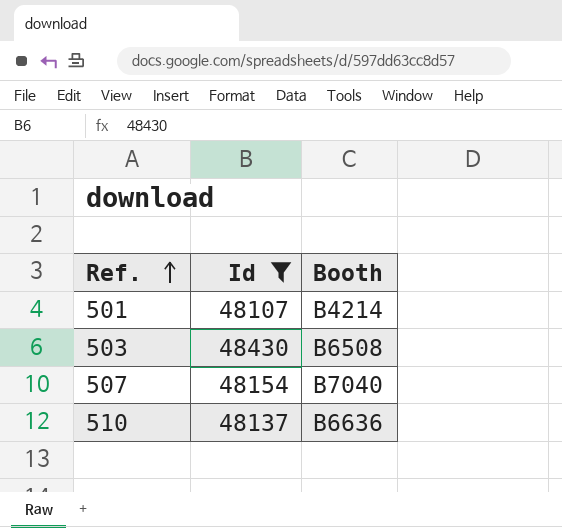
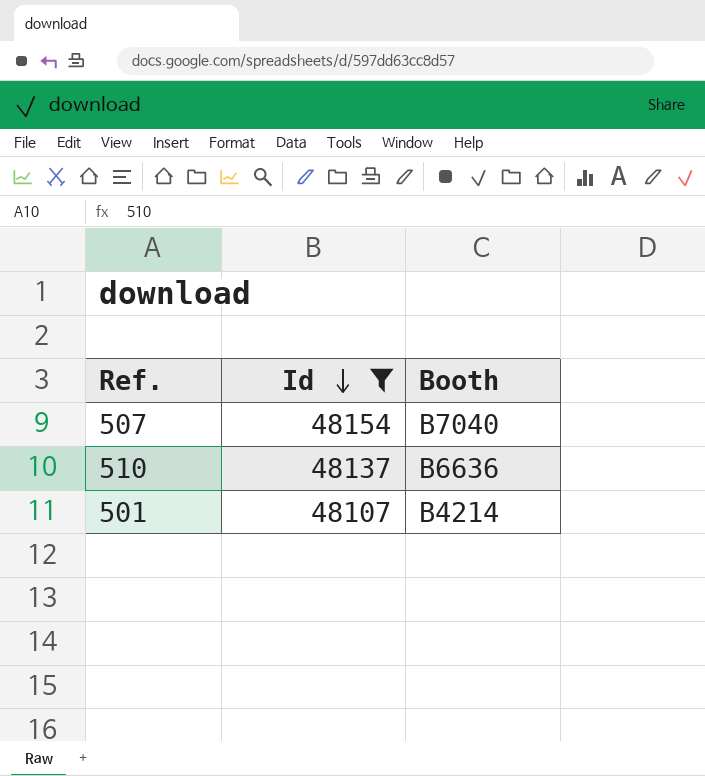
row order: Ref. ascending -> Id descending
row 503: 48430 | B6508 -> none

